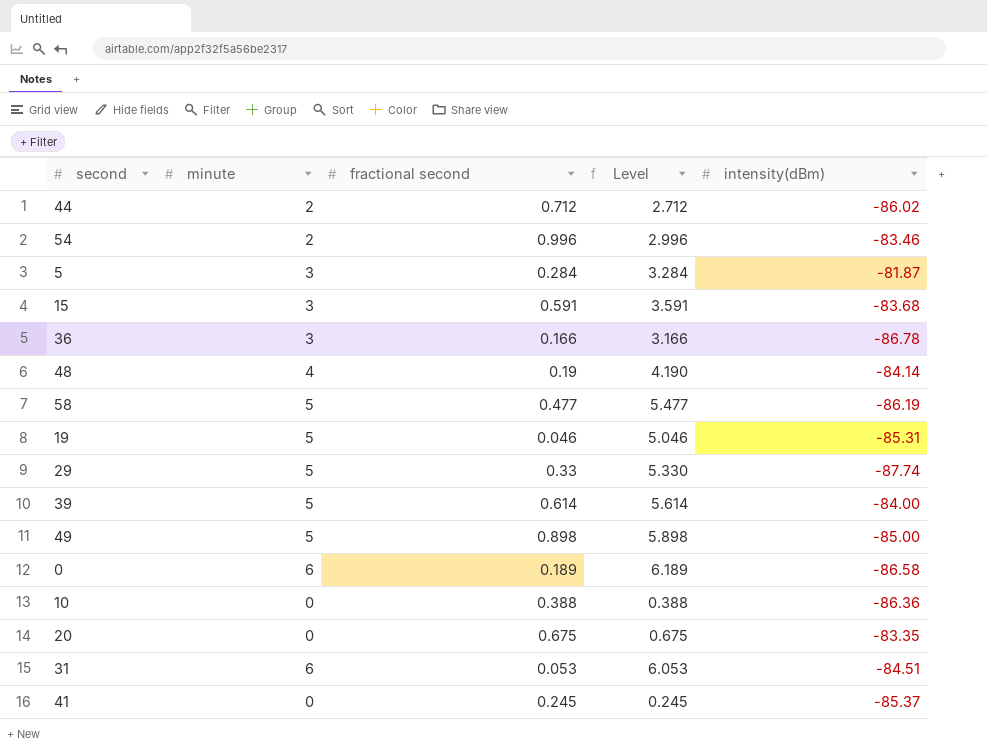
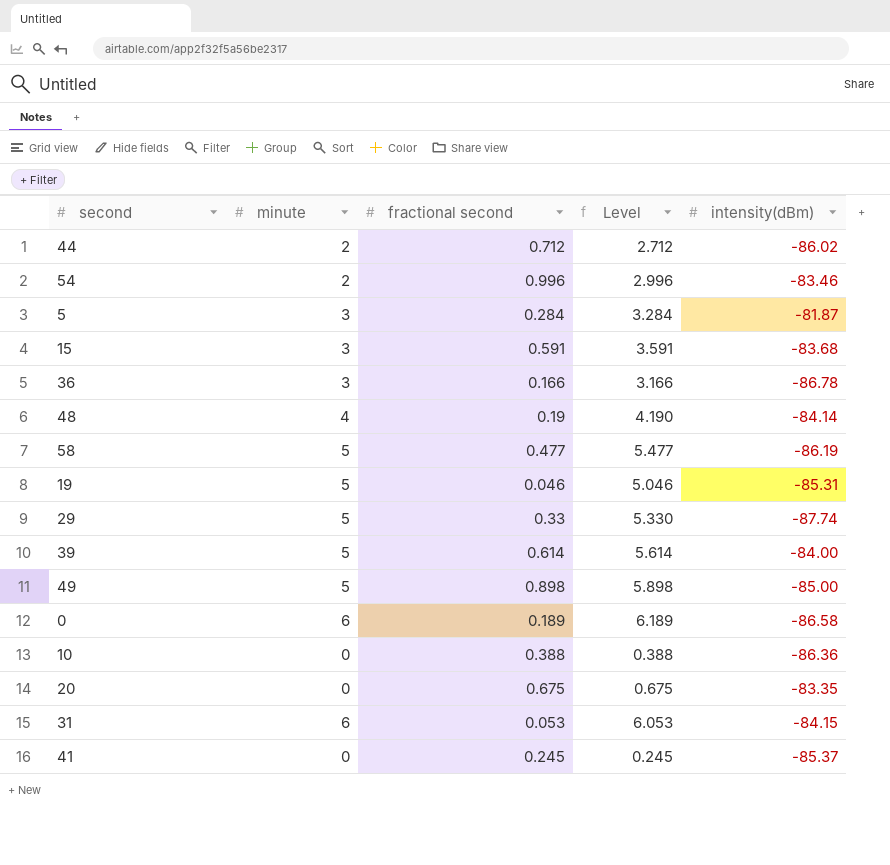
31 | intensity(dBm): -84.51 -> -84.15

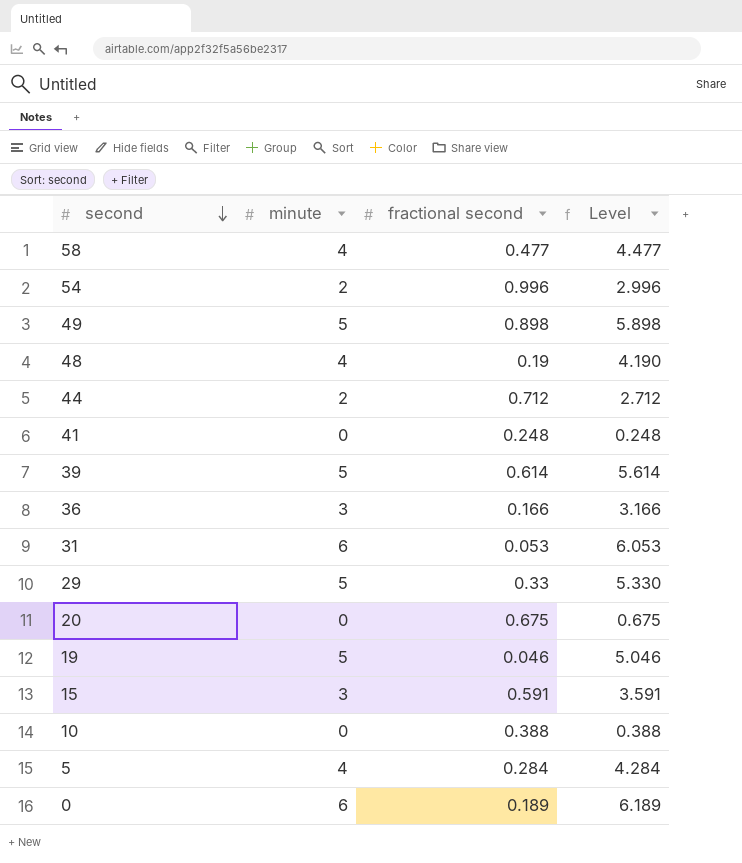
row order: none -> second descending
column intensity(dBm) | position: 5 -> none
58 | minute: 5 -> 4
58 | Level: 5.477 -> 4.477
41 | fractional second: 0.245 -> 0.248
41 | Level: 0.245 -> 0.248
5 | minute: 3 -> 4
5 | Level: 3.284 -> 4.284

